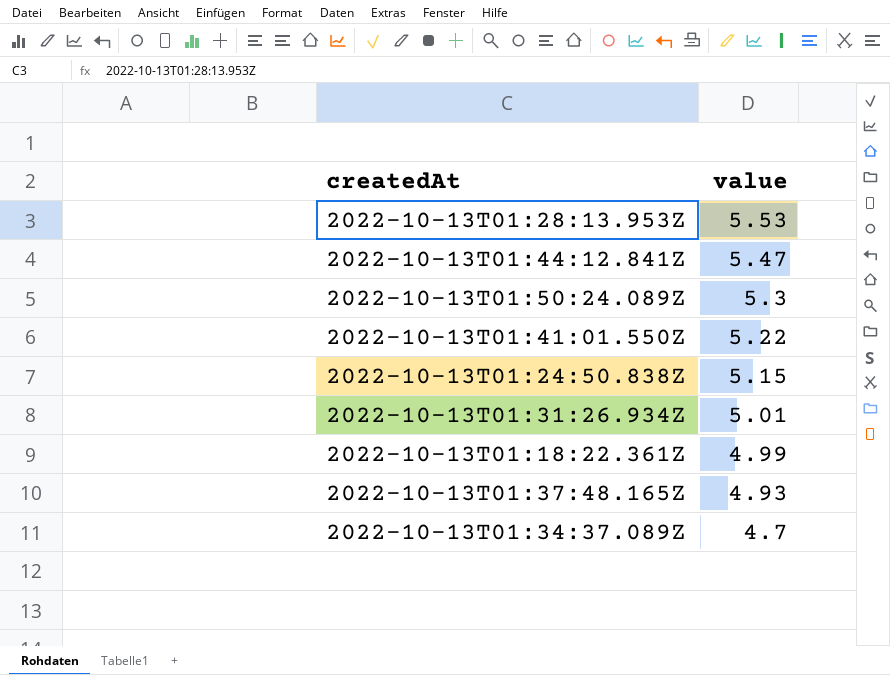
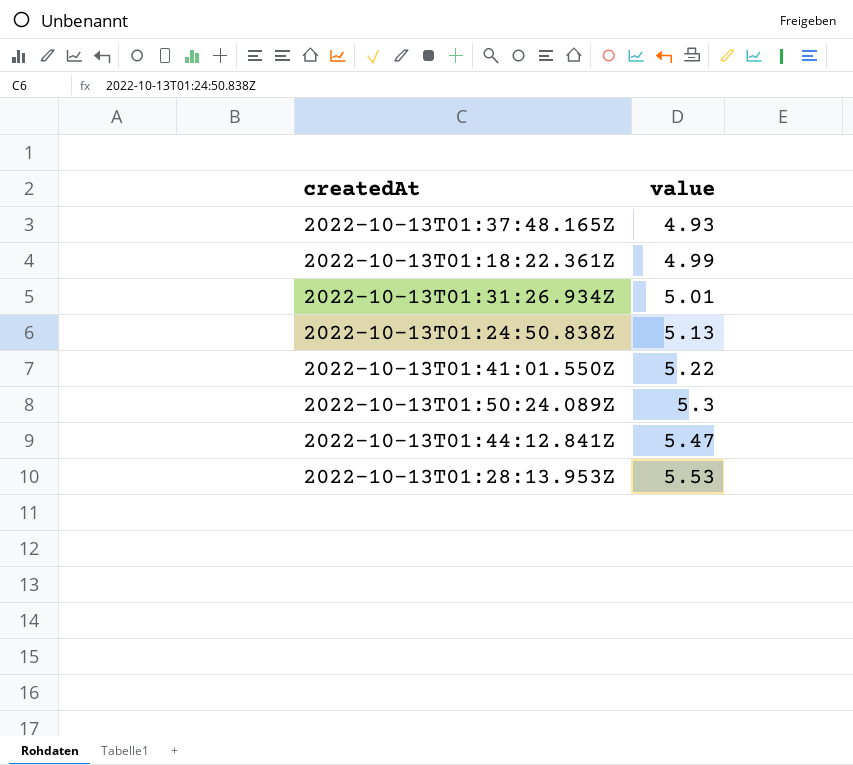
row order: value descending -> value ascending
row 2022-10-13T01:34:37.089Z: 4.7 -> none
2022-10-13T01:24:50.838Z | value: 5.15 -> 5.13

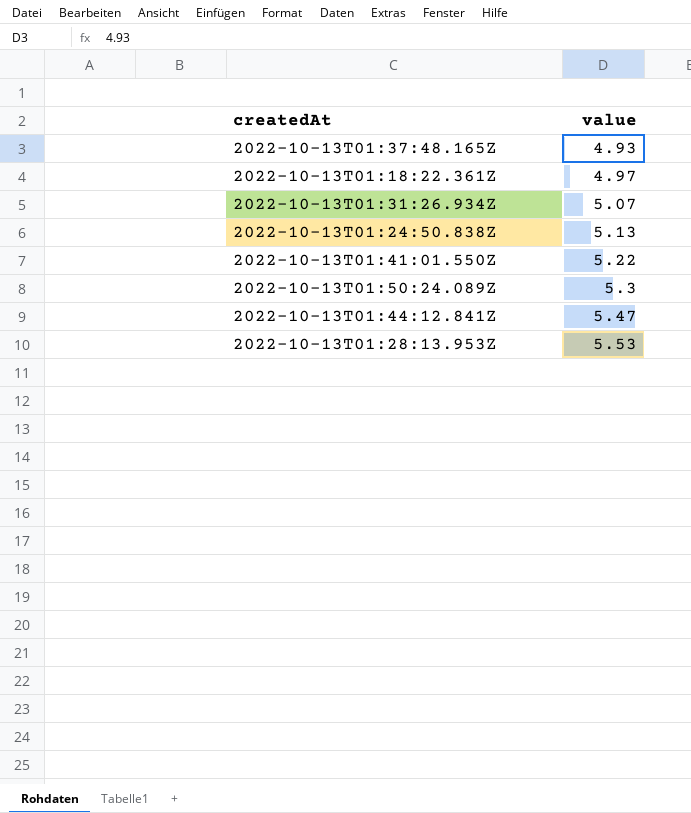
2022-10-13T01:18:22.361Z | value: 4.99 -> 4.97
2022-10-13T01:31:26.934Z | value: 5.01 -> 5.07

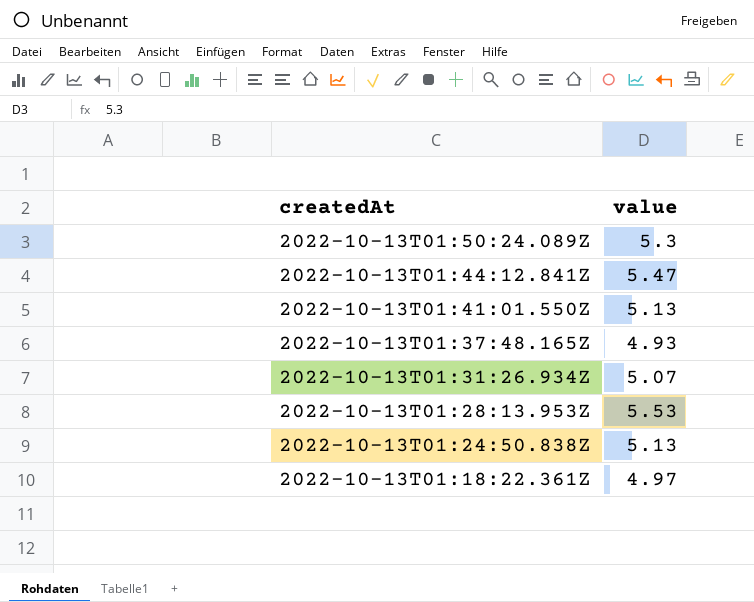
row order: value ascending -> createdAt descending
2022-10-13T01:41:01.550Z | value: 5.22 -> 5.13

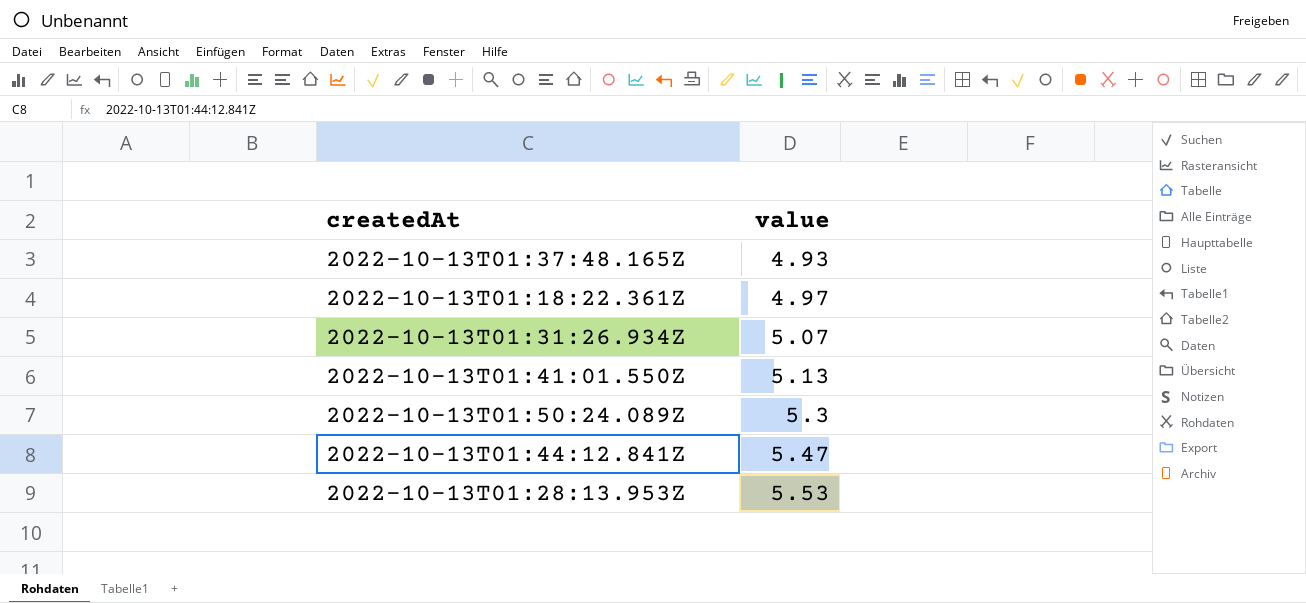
row order: createdAt descending -> value ascending
row 2022-10-13T01:24:50.838Z: 5.13 -> none

